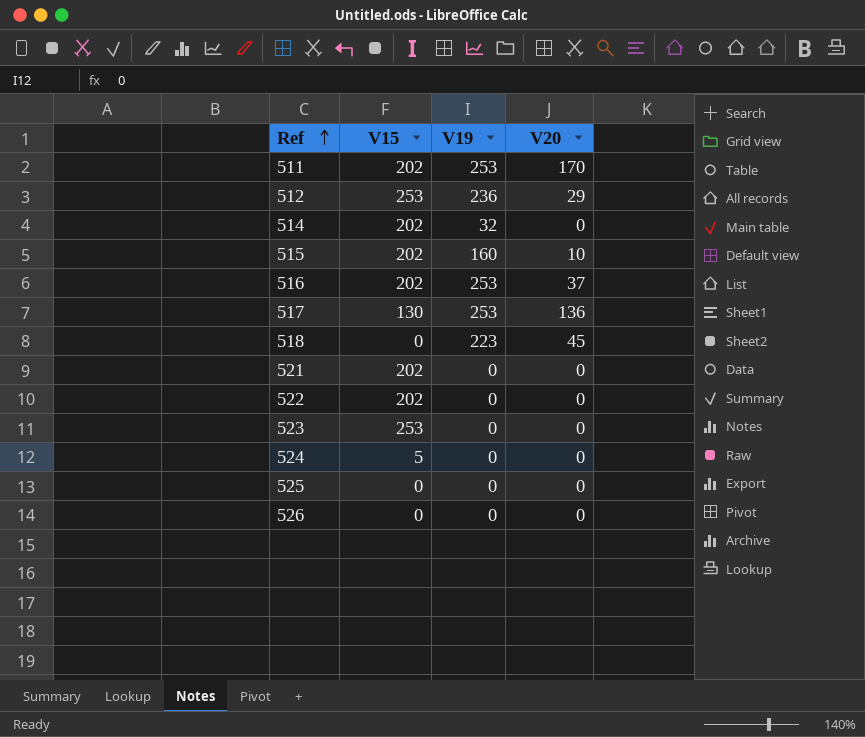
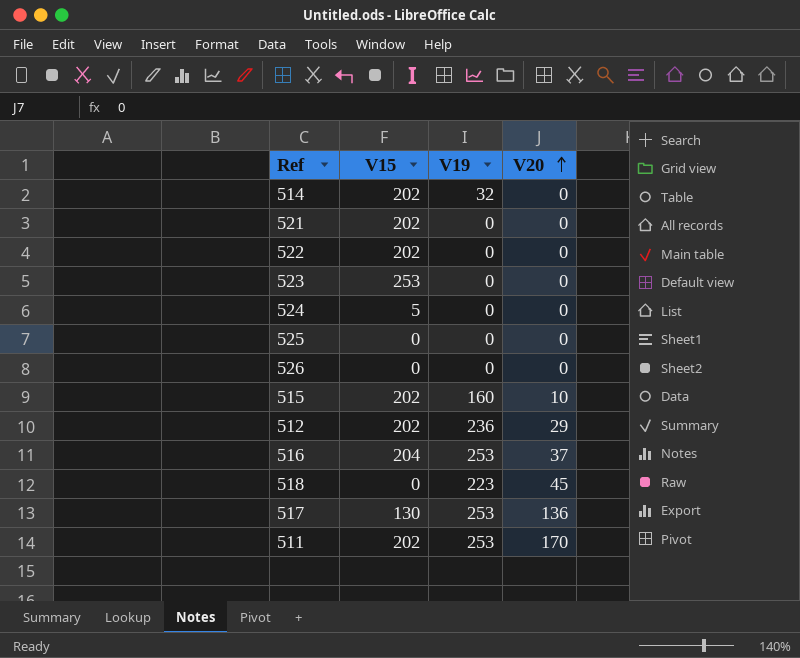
row order: Ref ascending -> V20 ascending
512 | V15: 253 -> 202
516 | V15: 202 -> 204

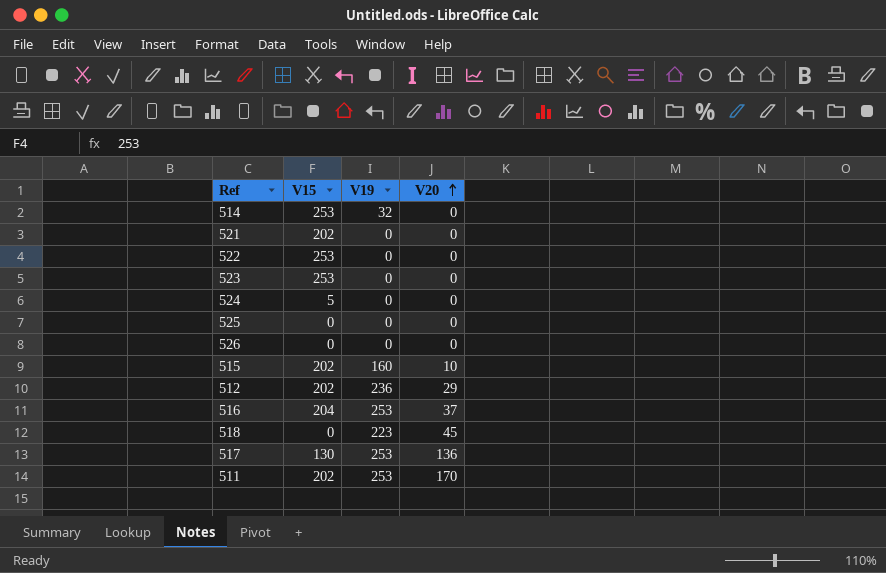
514 | V15: 202 -> 253
522 | V15: 202 -> 253

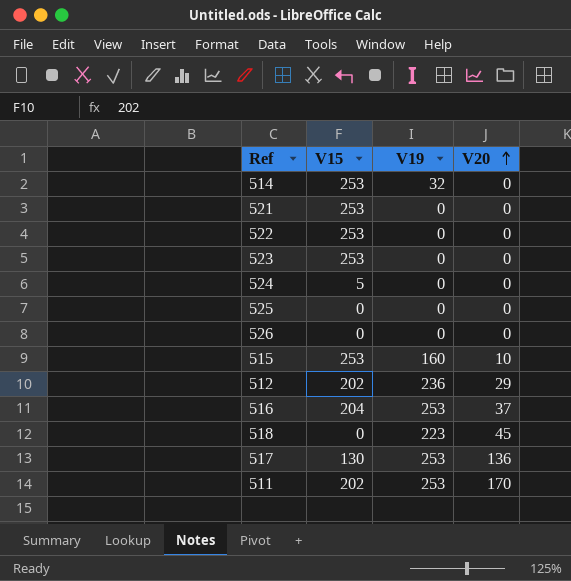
521 | V15: 202 -> 253
515 | V15: 202 -> 253

